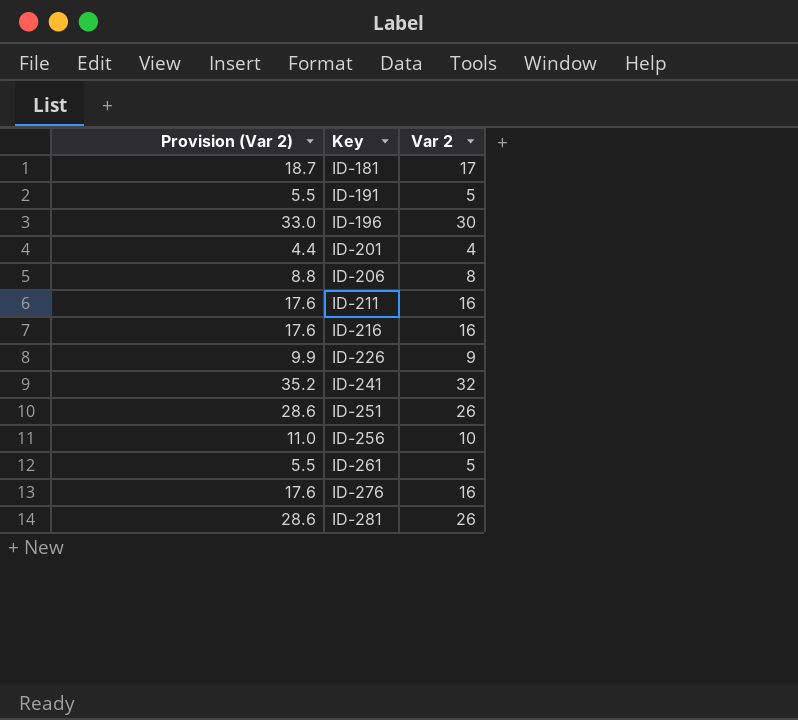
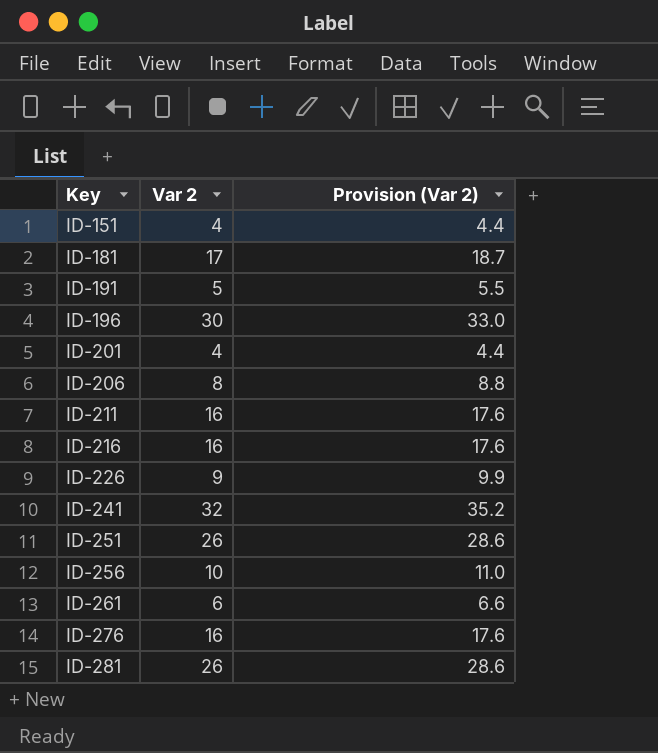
column Provision (Var 2) | position: 1 -> 3
row ID-151: none -> 4 | 4.4
ID-261 | Var 2: 5 -> 6
ID-261 | Provision (Var 2): 5.5 -> 6.6

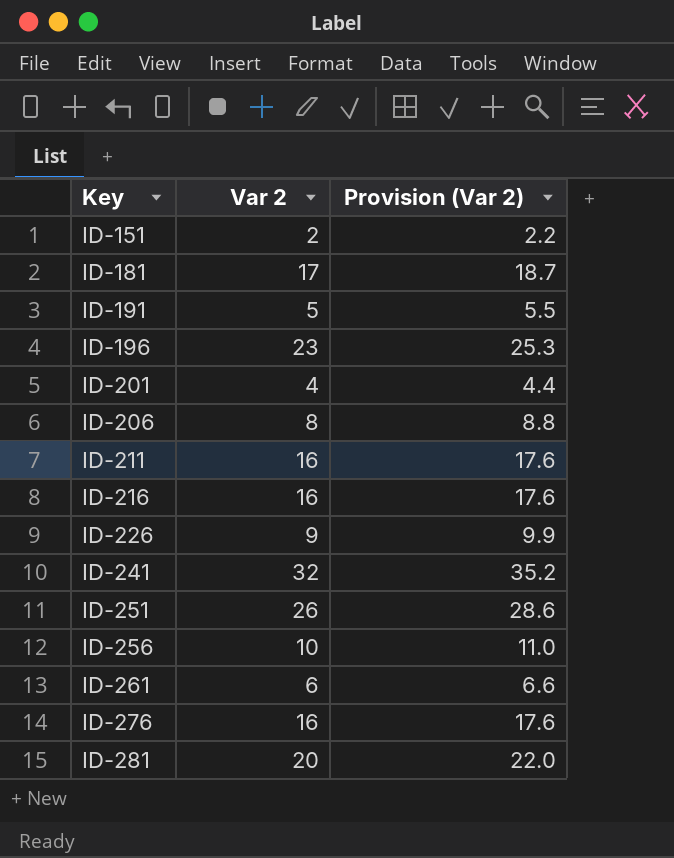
ID-151 | Var 2: 4 -> 2
ID-151 | Provision (Var 2): 4.4 -> 2.2
ID-196 | Var 2: 30 -> 23
ID-196 | Provision (Var 2): 33.0 -> 25.3
ID-281 | Var 2: 26 -> 20
ID-281 | Provision (Var 2): 28.6 -> 22.0

